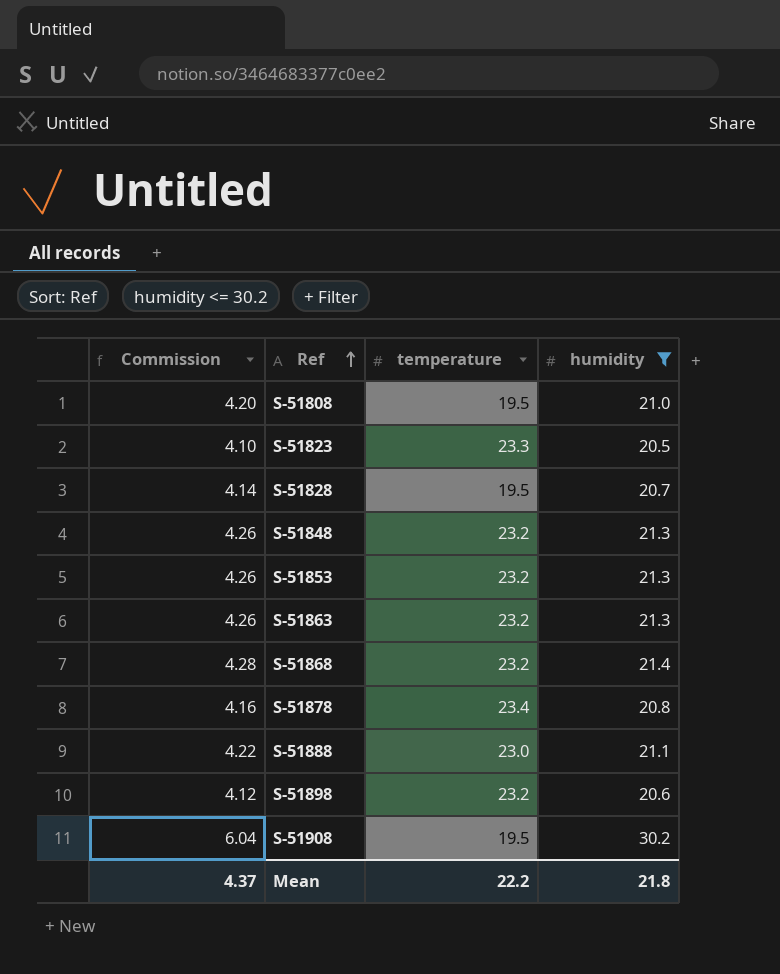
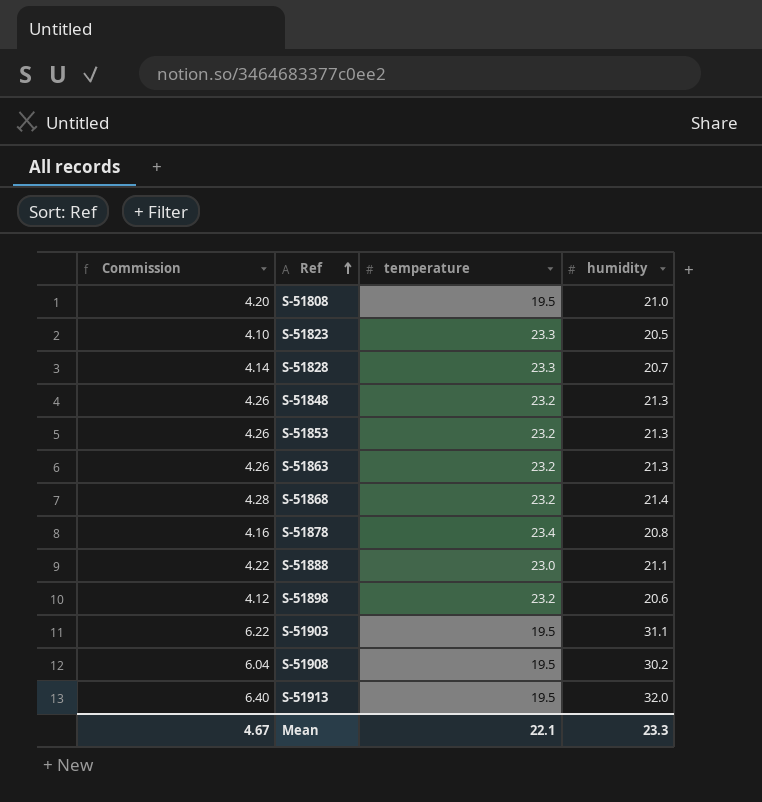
filter: humidity <= 30.2 -> none
S-51828 | temperature: 19.5 -> 23.3
Mean | Commission: 4.37 -> 4.67
Mean | temperature: 22.2 -> 22.1
Mean | humidity: 21.8 -> 23.3

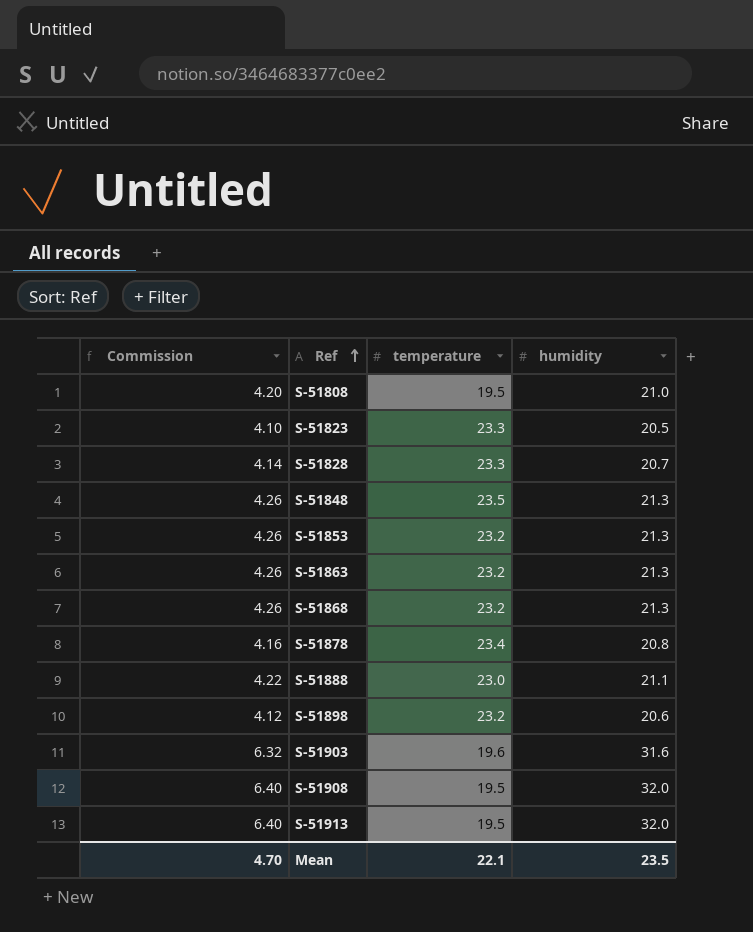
S-51848 | temperature: 23.2 -> 23.5
S-51868 | Commission: 4.28 -> 4.26
S-51868 | humidity: 21.4 -> 21.3
S-51903 | Commission: 6.22 -> 6.32
S-51903 | temperature: 19.5 -> 19.6
S-51903 | humidity: 31.1 -> 31.6
S-51908 | Commission: 6.04 -> 6.40
S-51908 | humidity: 30.2 -> 32.0
Mean | Commission: 4.67 -> 4.70
Mean | humidity: 23.3 -> 23.5

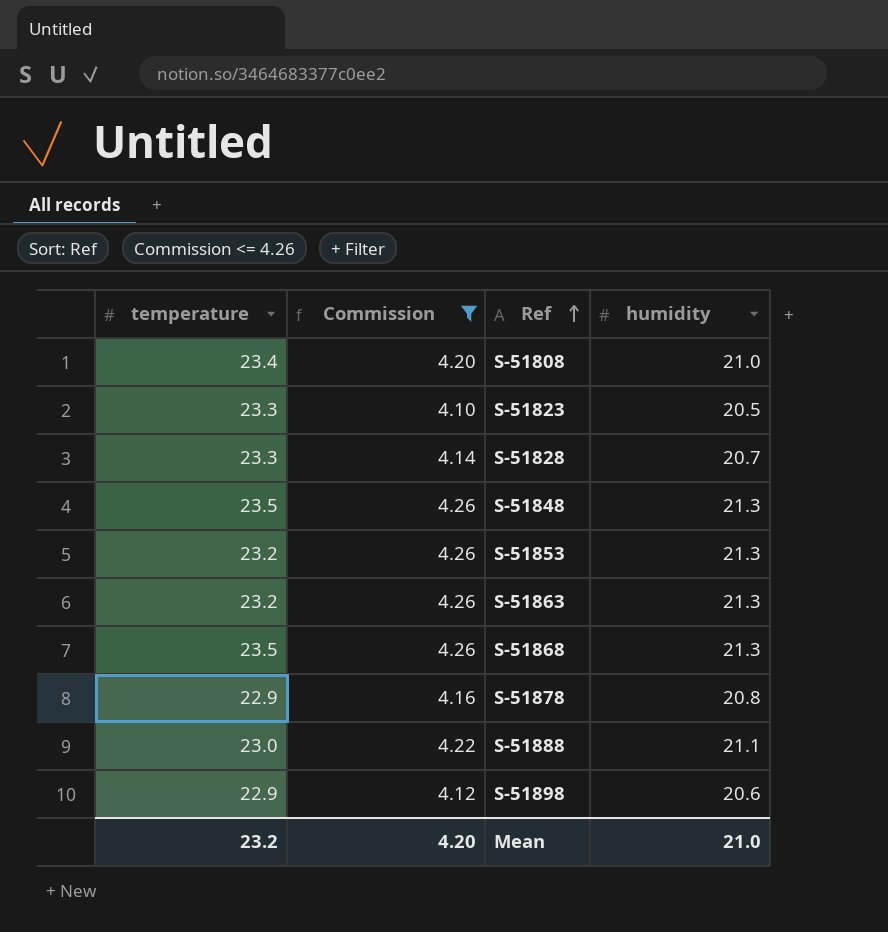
filter: none -> Commission <= 4.26
column temperature | position: 3 -> 1
S-51808 | temperature: 19.5 -> 23.4
S-51868 | temperature: 23.2 -> 23.5
S-51878 | temperature: 23.4 -> 22.9
S-51898 | temperature: 23.2 -> 22.9
Mean | temperature: 22.1 -> 23.2
Mean | Commission: 4.70 -> 4.20
Mean | humidity: 23.5 -> 21.0

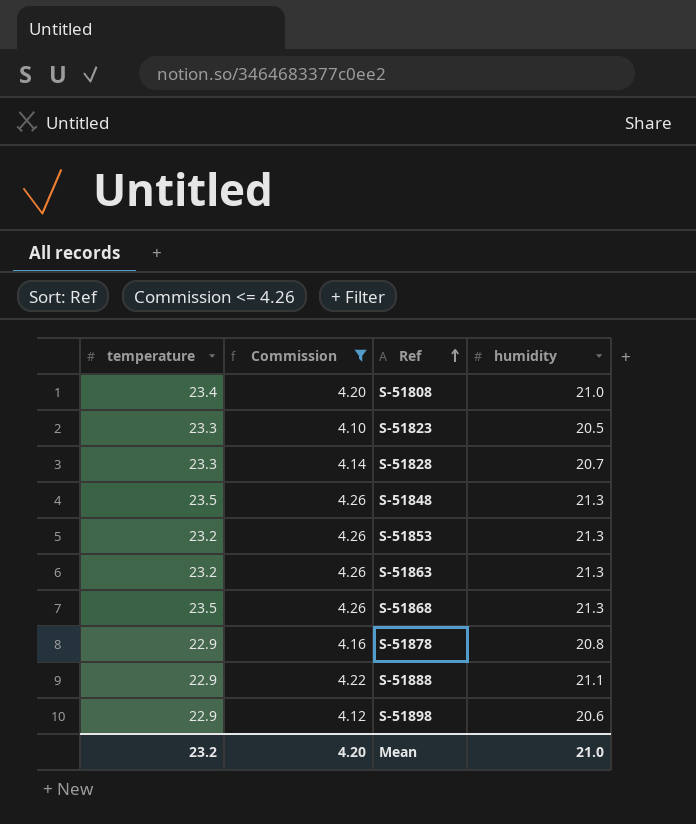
S-51888 | temperature: 23.0 -> 22.9

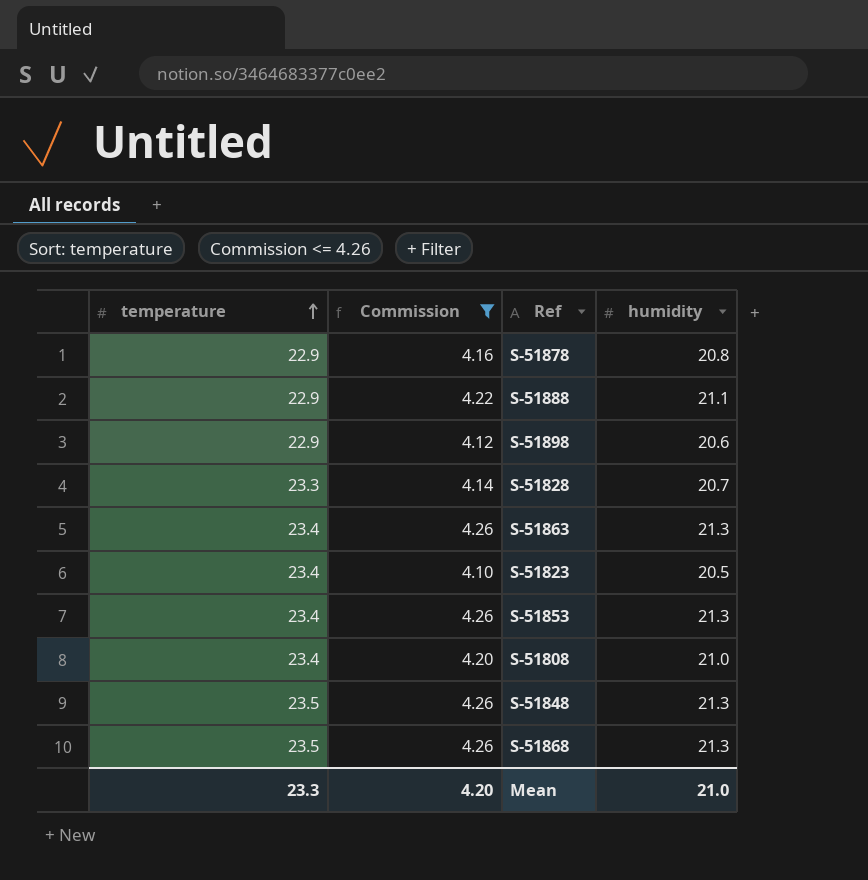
row order: Ref ascending -> temperature ascending
S-51863 | temperature: 23.2 -> 23.4
S-51823 | temperature: 23.3 -> 23.4
S-51853 | temperature: 23.2 -> 23.4
Mean | temperature: 23.2 -> 23.3

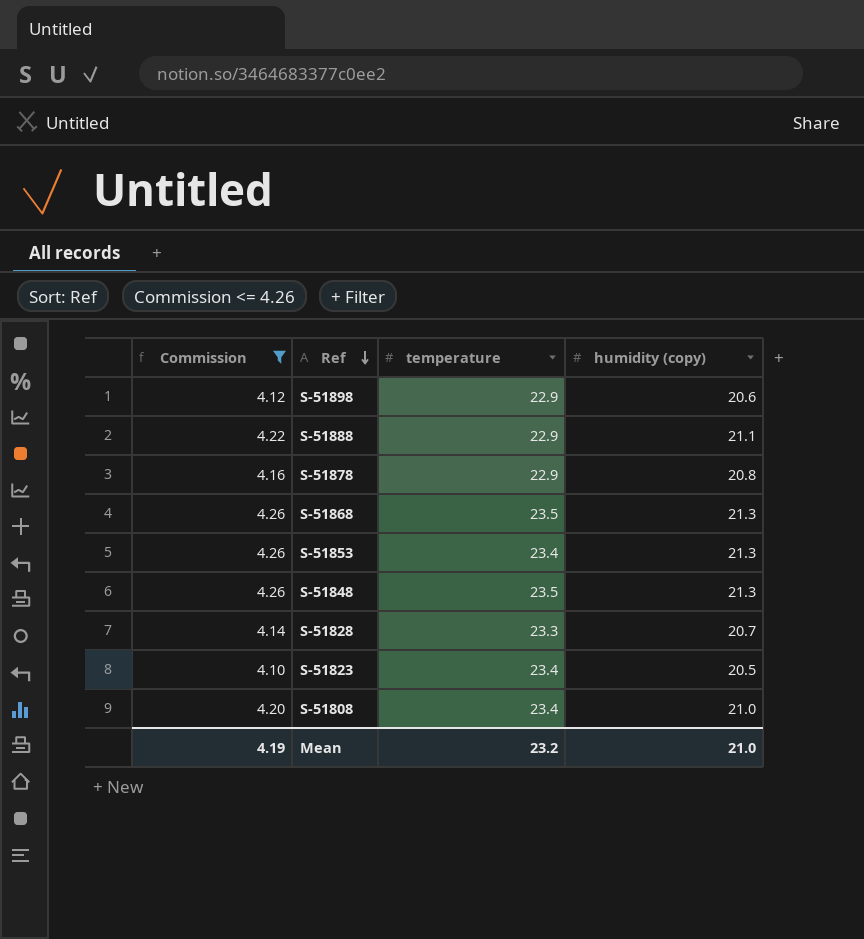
row order: temperature ascending -> Ref descending
column temperature | position: 1 -> 3
column name: humidity -> humidity (copy)
row S-51863: 23.4 | 4.26 | 21.3 -> none
Mean | Commission: 4.20 -> 4.19
Mean | temperature: 23.3 -> 23.2

